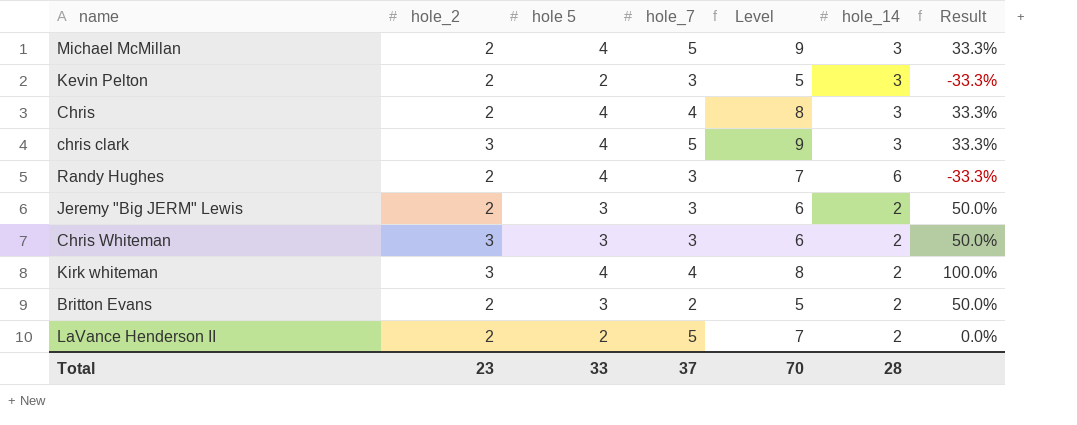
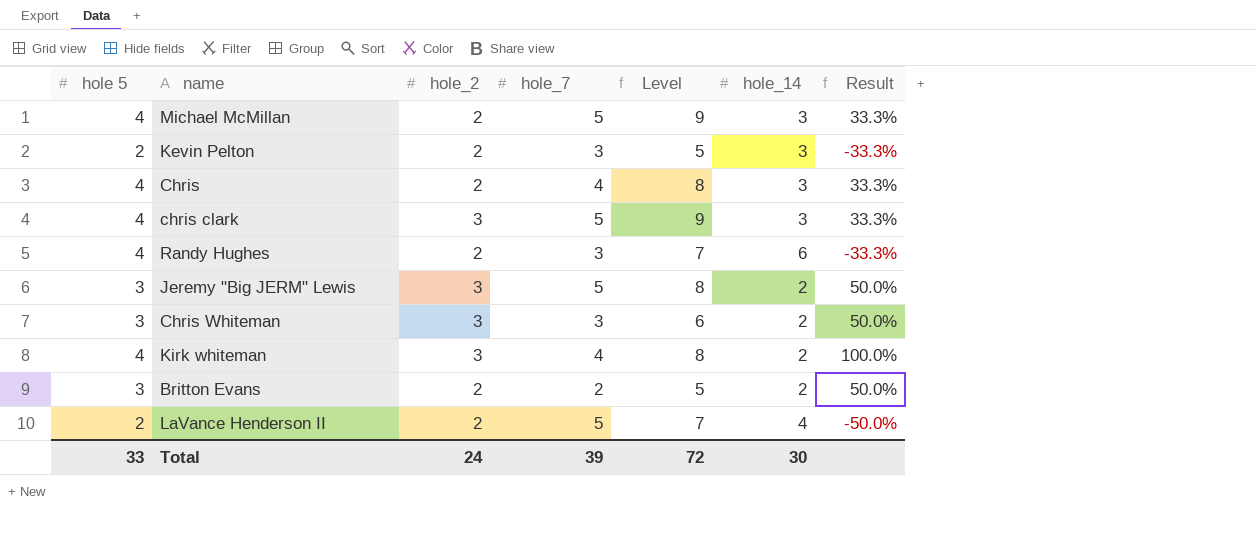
column hole 5 | position: 3 -> 1
Jeremy "Big JERM" Lewis | hole_2: 2 -> 3
Jeremy "Big JERM" Lewis | hole_7: 3 -> 5
Jeremy "Big JERM" Lewis | Level: 6 -> 8
LaVance Henderson II | hole_14: 2 -> 4
LaVance Henderson II | Result: 0.0% -> -50.0%
Total | hole_2: 23 -> 24
Total | hole_7: 37 -> 39
Total | Level: 70 -> 72
Total | hole_14: 28 -> 30

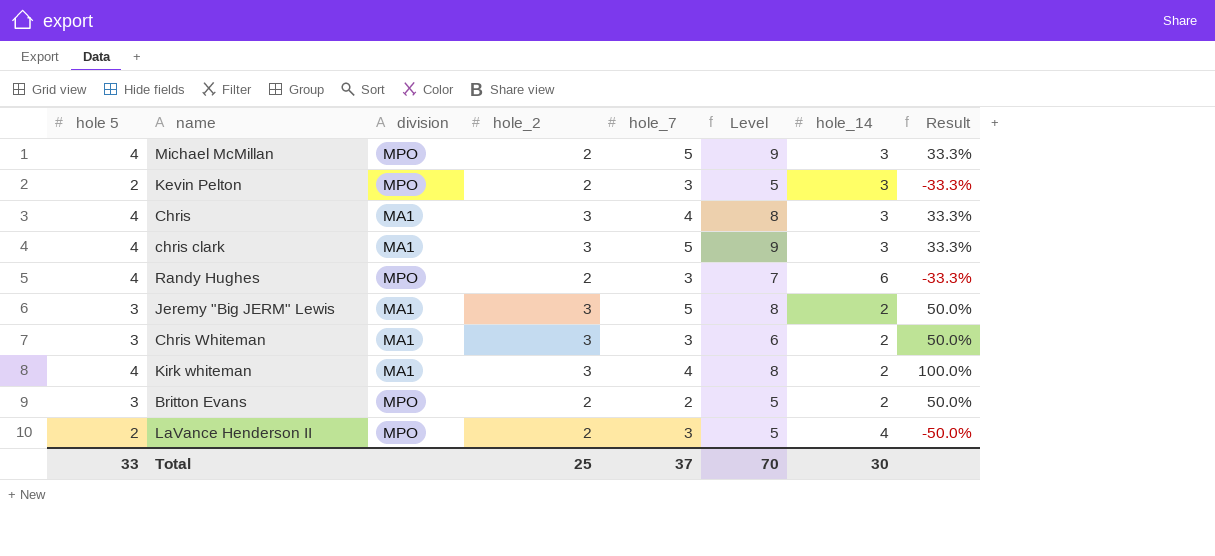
column division | position: none -> 3
Chris | hole_2: 2 -> 3
LaVance Henderson II | hole_7: 5 -> 3
LaVance Henderson II | Level: 7 -> 5
Total | hole_2: 24 -> 25
Total | hole_7: 39 -> 37
Total | Level: 72 -> 70

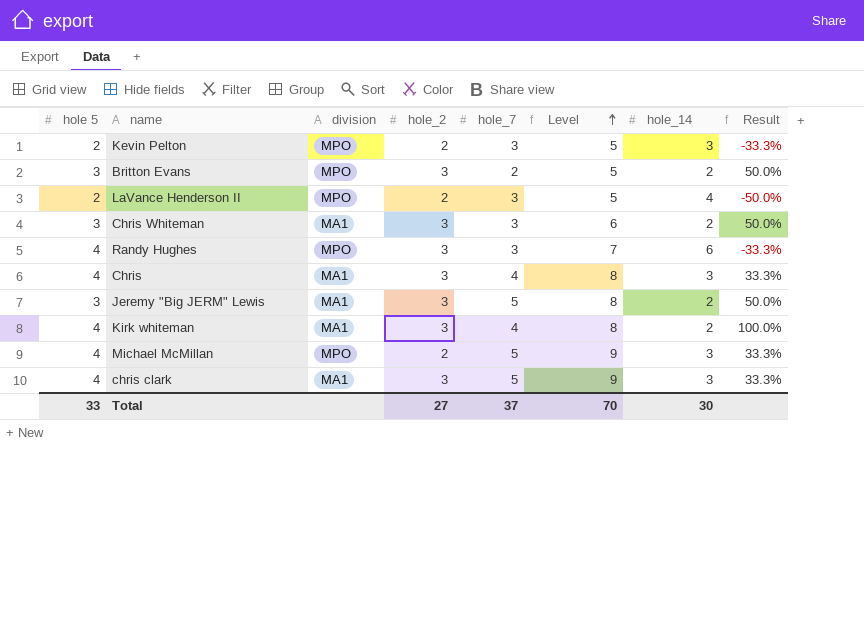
row order: none -> Level ascending
Britton Evans | hole_2: 2 -> 3
Randy Hughes | hole_2: 2 -> 3
Total | hole_2: 25 -> 27

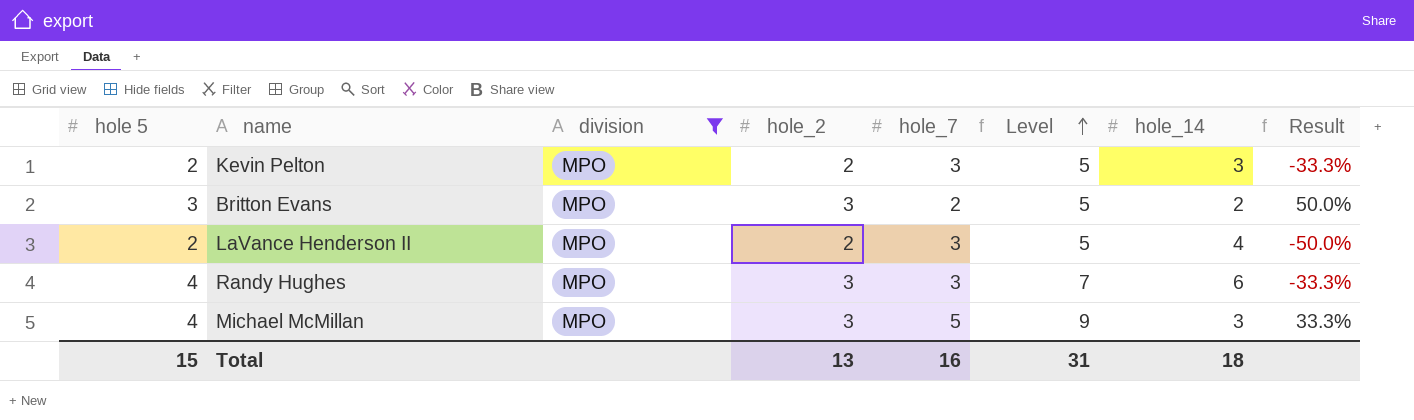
filter: none -> division = MPO
Michael McMillan | hole_2: 2 -> 3
Total | hole 5: 33 -> 15
Total | hole_2: 27 -> 13
Total | hole_7: 37 -> 16
Total | Level: 70 -> 31
Total | hole_14: 30 -> 18

